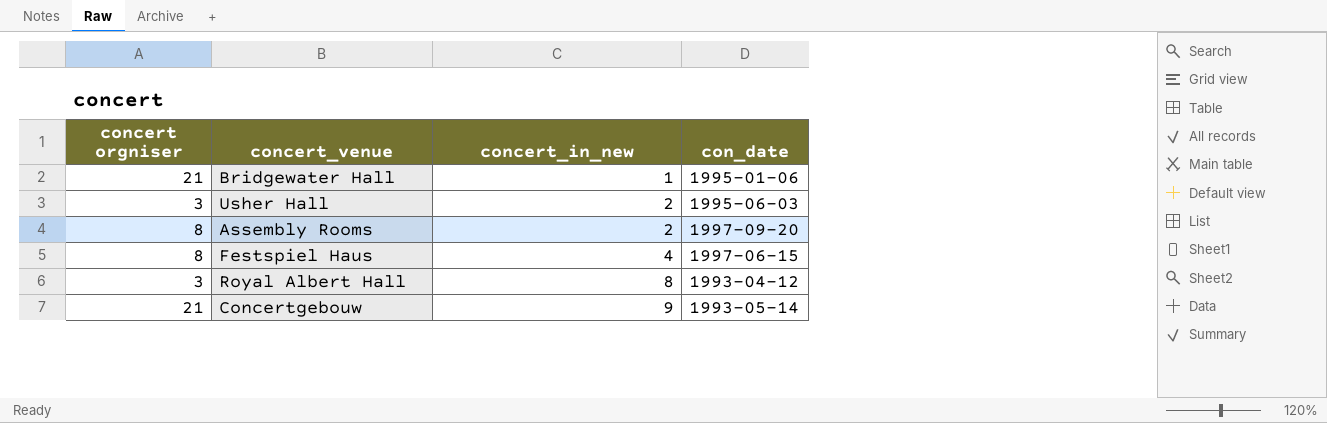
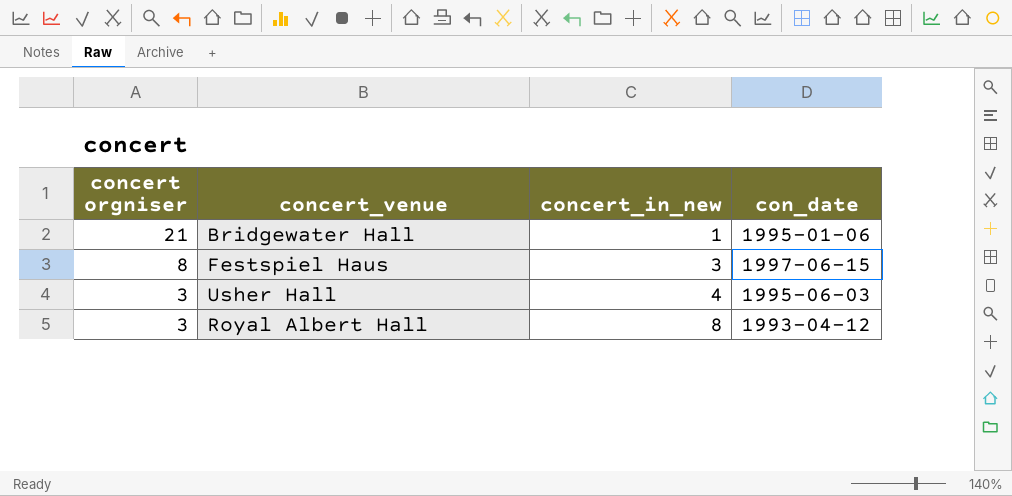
row order: concert_in_new ascending -> concert orgniser descending
row Assembly Rooms: 8 | 2 | 1997-09-20 -> none
row Concertgebouw: 21 | 9 | 1993-05-14 -> none
Festspiel Haus | concert_in_new: 4 -> 3
Usher Hall | concert_in_new: 2 -> 4

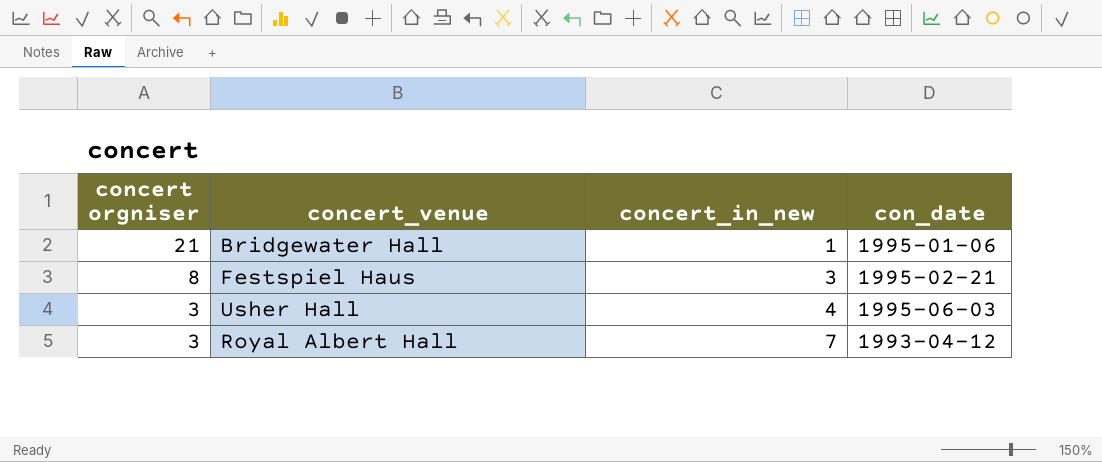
Festspiel Haus | con_date: 1997-06-15 -> 1995-02-21
Royal Albert Hall | concert_in_new: 8 -> 7

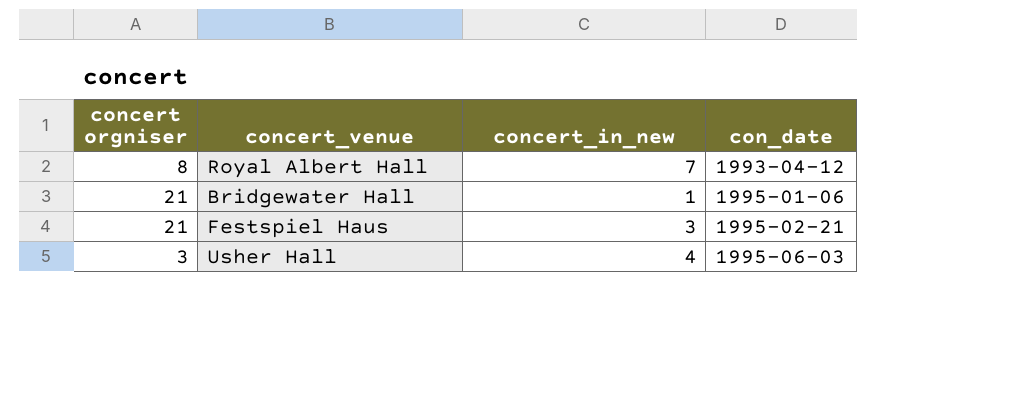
row order: concert orgniser descending -> con_date ascending
Royal Albert Hall | concert orgniser: 3 -> 8
Festspiel Haus | concert orgniser: 8 -> 21

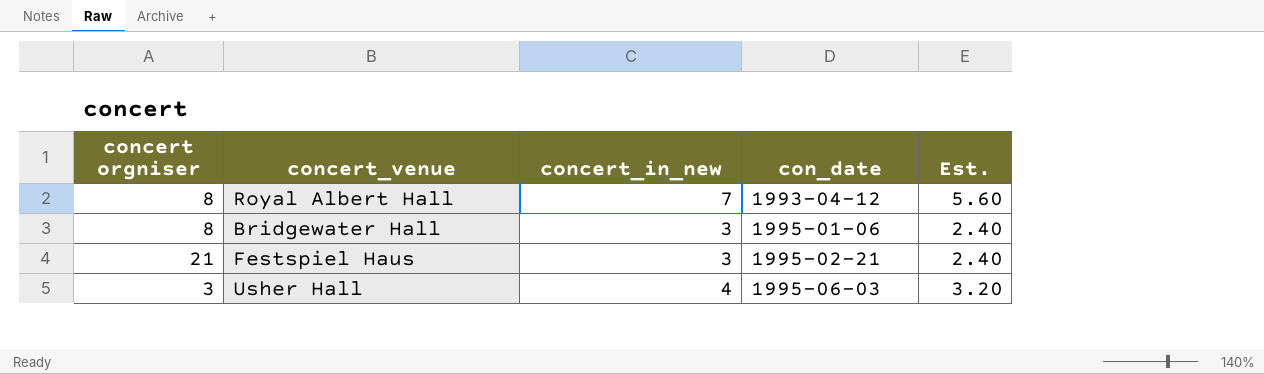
column Est. | formula: none -> [concert_in_new] * 0.8
Bridgewater Hall | concert orgniser: 21 -> 8
Bridgewater Hall | concert_in_new: 1 -> 3

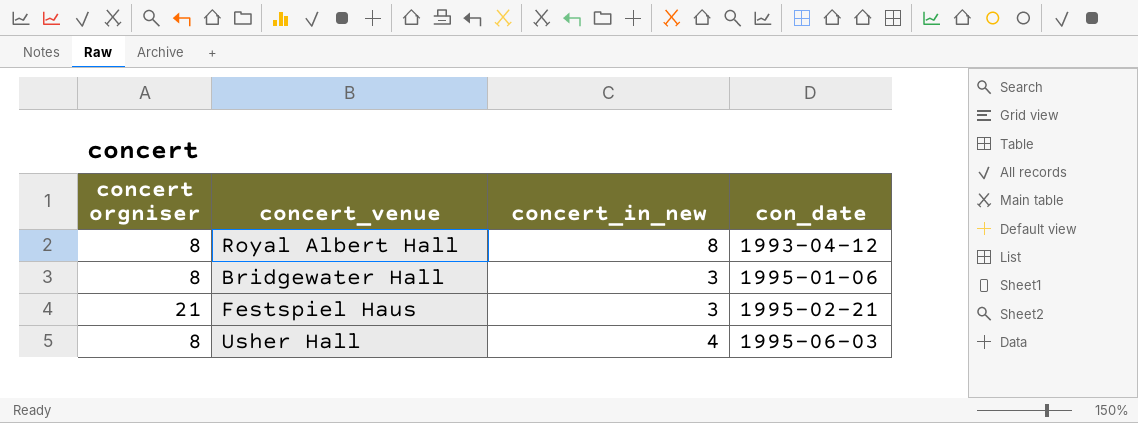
column Est. | formula: [concert_in_new] * 0.8 -> none
Royal Albert Hall | concert_in_new: 7 -> 8
Usher Hall | concert orgniser: 3 -> 8

